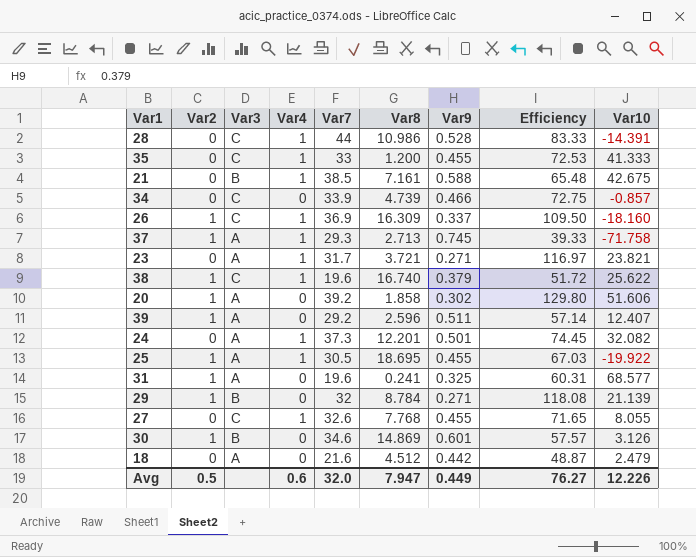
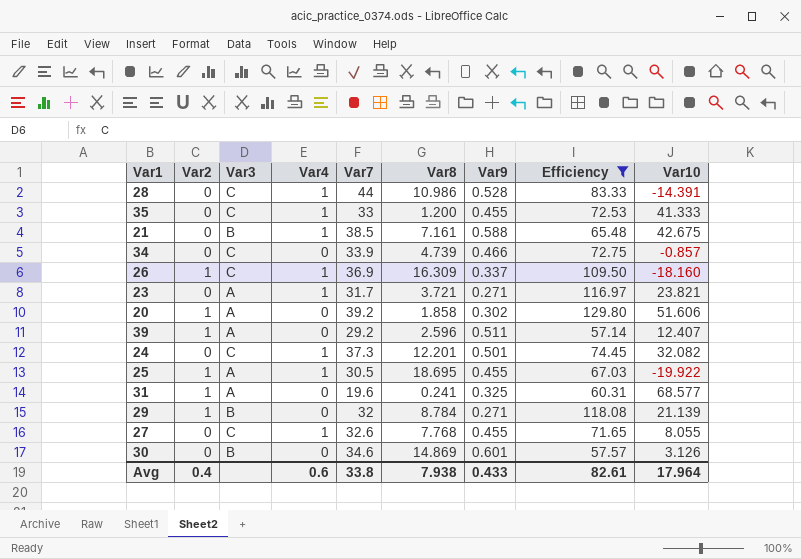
filter: none -> Efficiency >= 57.14
24 | Var3: A -> C
30 | Var2: 1 -> 0
Avg | Var2: 0.5 -> 0.4
Avg | Var7: 32.0 -> 33.8
Avg | Var8: 7.947 -> 7.938
Avg | Var9: 0.449 -> 0.433
Avg | Efficiency: 76.27 -> 82.61
Avg | Var10: 12.226 -> 17.964

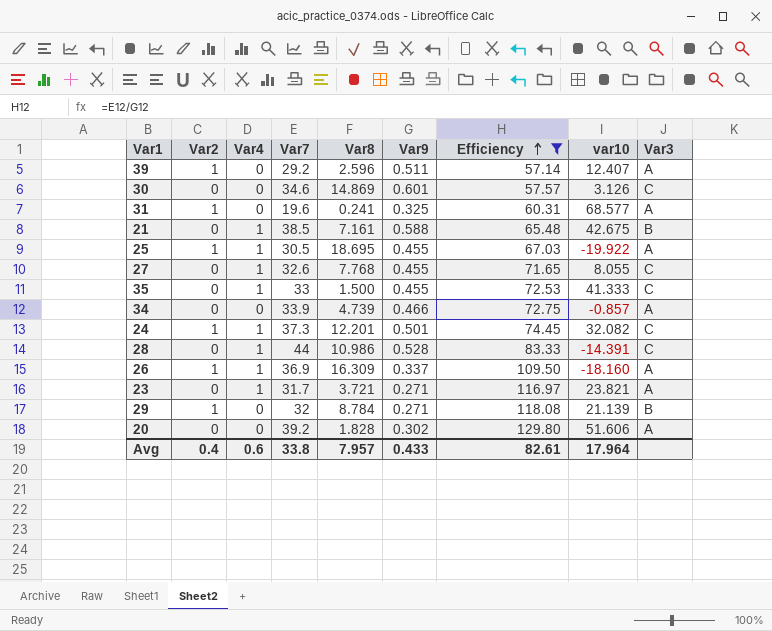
row order: none -> Efficiency ascending
column name: Var10 -> var10
column Var3 | position: 3 -> 9
30 | Var3: B -> C
35 | Var8: 1.200 -> 1.500
34 | Var3: C -> A
24 | Var2: 0 -> 1
26 | Var3: C -> A
20 | Var2: 1 -> 0
20 | Var8: 1.858 -> 1.828
Avg | Var8: 7.938 -> 7.957

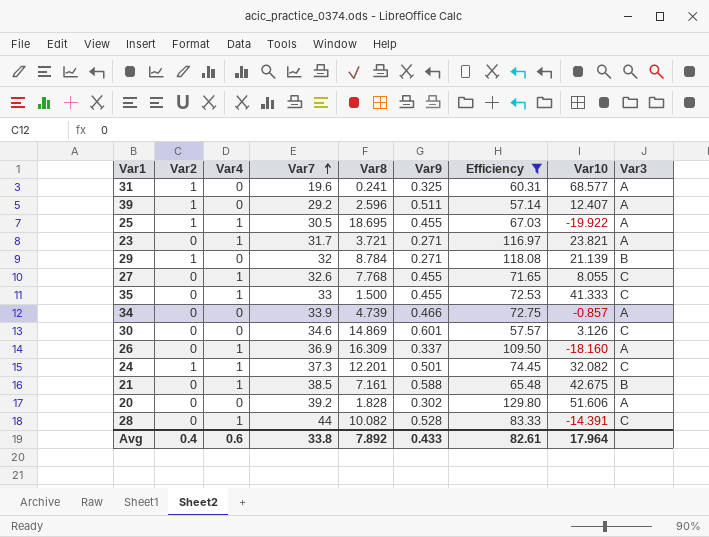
row order: Efficiency ascending -> Var7 ascending
column name: var10 -> Var10
26 | Var2: 1 -> 0
28 | Var8: 10.986 -> 10.082
Avg | Var8: 7.957 -> 7.892

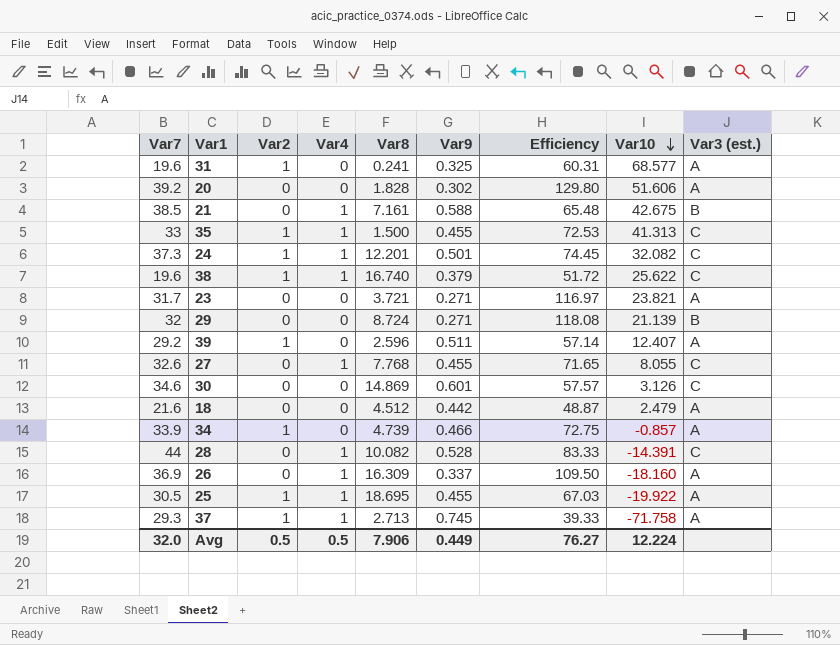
filter: Efficiency >= 57.14 -> none
row order: Var7 ascending -> Var10 descending
column Var7 | position: 4 -> 1
column name: Var3 -> Var3 (est.)
35 | Var2: 0 -> 1
35 | Var10: 41.333 -> 41.313
23 | Var4: 1 -> 0
29 | Var2: 1 -> 0
29 | Var8: 8.784 -> 8.724
34 | Var2: 0 -> 1
Avg | Var7: 33.8 -> 32.0
Avg | Var2: 0.4 -> 0.5
Avg | Var4: 0.6 -> 0.5
Avg | Var8: 7.892 -> 7.906
Avg | Var9: 0.433 -> 0.449
Avg | Efficiency: 82.61 -> 76.27
Avg | Var10: 17.964 -> 12.224

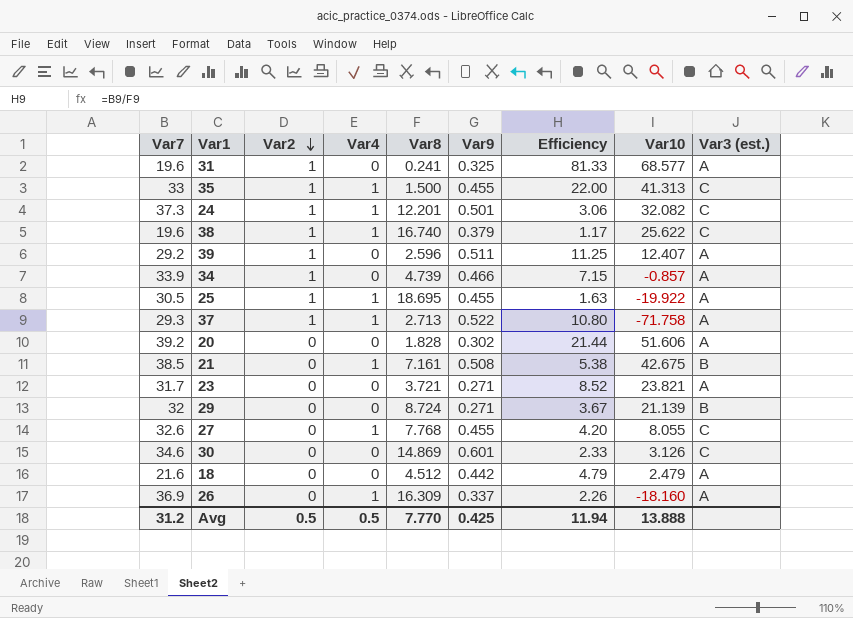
row order: Var10 descending -> Var2 descending
column Efficiency | formula: [Var7] / [Var9] -> [Var7] / [Var8]
row 28: 44 | 0 | 1 | 10.082 | 0.528 | 83.33 | -14.391 | C -> none
37 | Var9: 0.745 -> 0.522
21 | Var9: 0.588 -> 0.508
Avg | Var7: 32.0 -> 31.2
Avg | Var8: 7.906 -> 7.770
Avg | Var9: 0.449 -> 0.425
Avg | Efficiency: 76.27 -> 11.94
Avg | Var10: 12.224 -> 13.888

